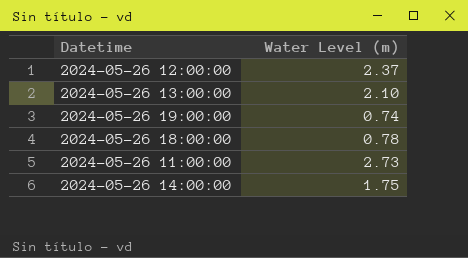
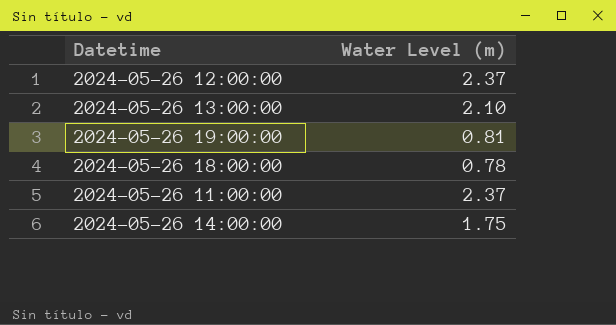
2024-05-26 19:00:00 | Water Level (m): 0.74 -> 0.81
2024-05-26 11:00:00 | Water Level (m): 2.73 -> 2.37

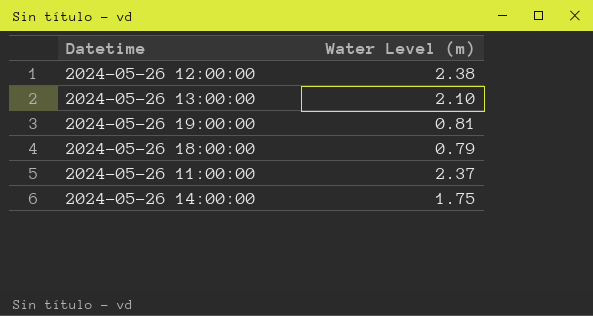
2024-05-26 12:00:00 | Water Level (m): 2.37 -> 2.38
2024-05-26 18:00:00 | Water Level (m): 0.78 -> 0.79

